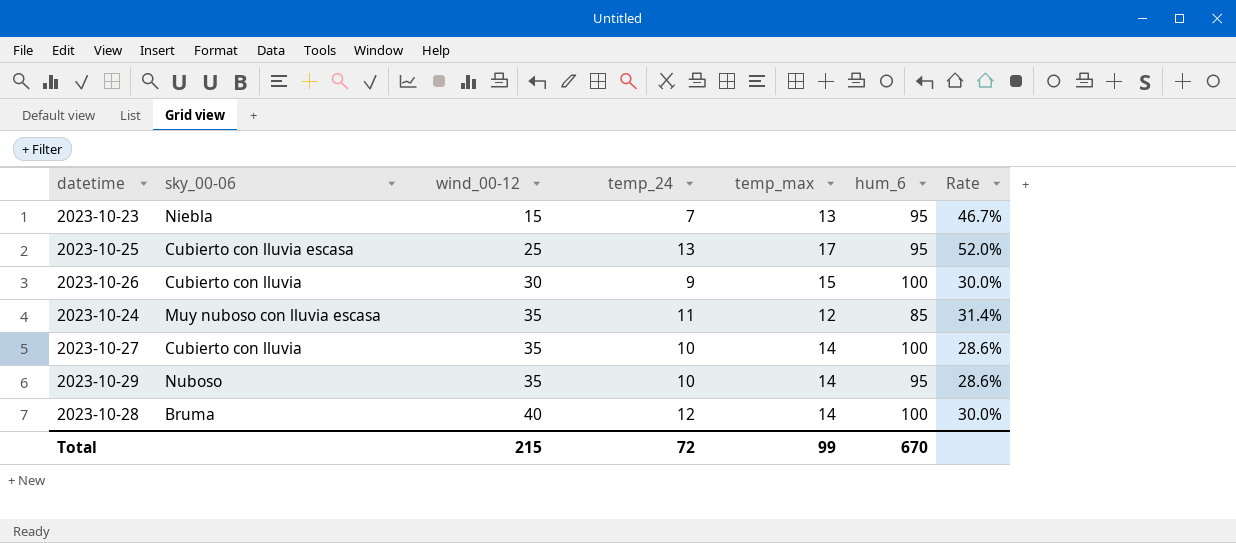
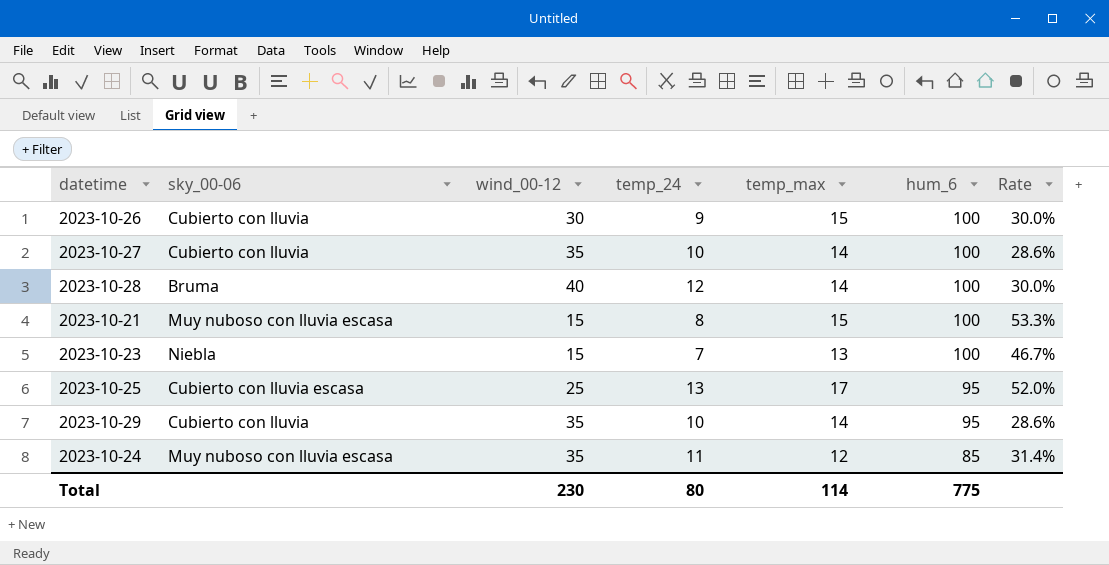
row order: wind_00-12 ascending -> hum_6 descending
row 2023-10-21: none -> Muy nuboso con lluvia escasa | 15 | 8 | 15 | 100 | 53.3%
2023-10-23 | hum_6: 95 -> 100
2023-10-29 | sky_00-06: Nuboso -> Cubierto con lluvia
Total | wind_00-12: 215 -> 230
Total | temp_24: 72 -> 80
Total | temp_max: 99 -> 114
Total | hum_6: 670 -> 775

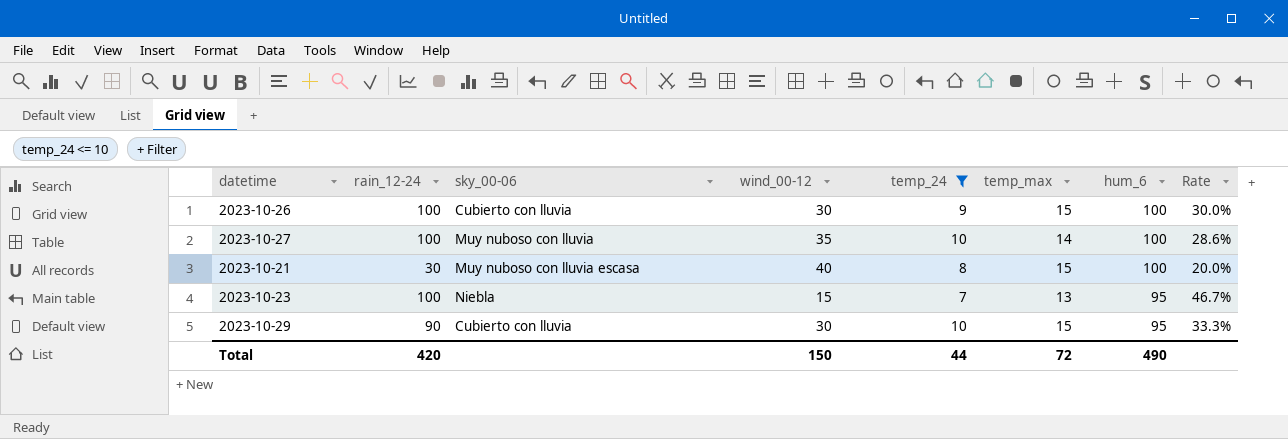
filter: none -> temp_24 <= 10
column rain_12-24 | position: none -> 2
2023-10-27 | sky_00-06: Cubierto con lluvia -> Muy nuboso con lluvia
2023-10-21 | wind_00-12: 15 -> 40
2023-10-21 | Rate: 53.3% -> 20.0%
2023-10-23 | hum_6: 100 -> 95
2023-10-29 | wind_00-12: 35 -> 30
2023-10-29 | temp_max: 14 -> 15
2023-10-29 | Rate: 28.6% -> 33.3%
Total | wind_00-12: 230 -> 150
Total | temp_24: 80 -> 44
Total | temp_max: 114 -> 72
Total | hum_6: 775 -> 490

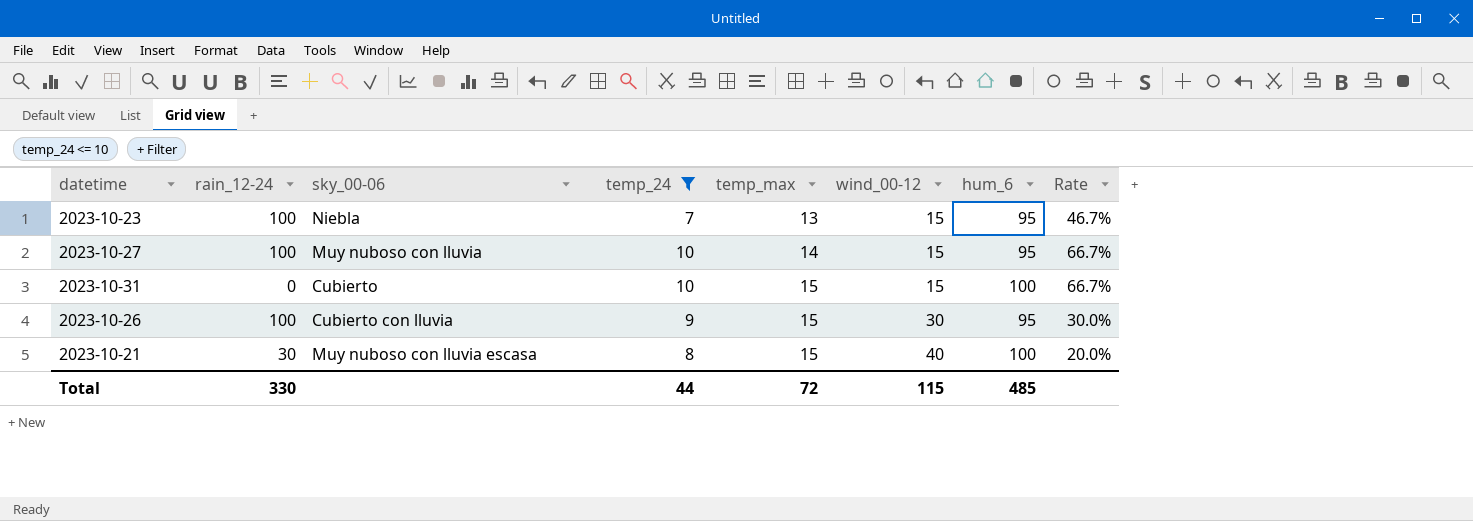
row order: hum_6 descending -> temp_max ascending
column wind_00-12 | position: 4 -> 6
row 2023-10-29: 90 | Cubierto con lluvia | 30 | 10 | 15 | 95 | 33.3% -> none
2023-10-27 | wind_00-12: 35 -> 15
2023-10-27 | hum_6: 100 -> 95
2023-10-27 | Rate: 28.6% -> 66.7%
row 2023-10-31: none -> 0 | Cubierto | 10 | 15 | 15 | 100 | 66.7%
2023-10-26 | hum_6: 100 -> 95
Total | rain_12-24: 420 -> 330
Total | wind_00-12: 150 -> 115
Total | hum_6: 490 -> 485

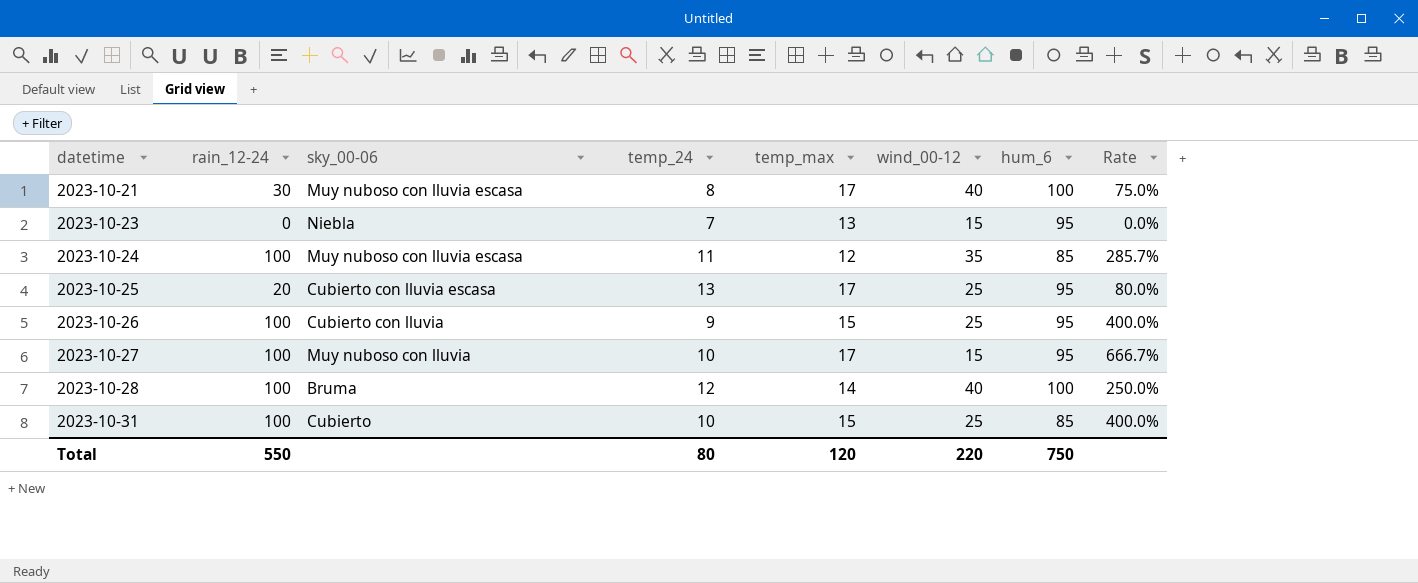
filter: temp_24 <= 10 -> none
row order: temp_max ascending -> datetime ascending
column Rate | formula: [temp_24] / [wind_00-12] -> [rain_12-24] / [wind_00-12]
2023-10-21 | temp_max: 15 -> 17
2023-10-23 | rain_12-24: 100 -> 0
2023-10-26 | wind_00-12: 30 -> 25
2023-10-27 | temp_max: 14 -> 17
2023-10-31 | rain_12-24: 0 -> 100
2023-10-31 | wind_00-12: 15 -> 25
2023-10-31 | hum_6: 100 -> 85
Total | rain_12-24: 330 -> 550
Total | temp_24: 44 -> 80
Total | temp_max: 72 -> 120
Total | wind_00-12: 115 -> 220
Total | hum_6: 485 -> 750

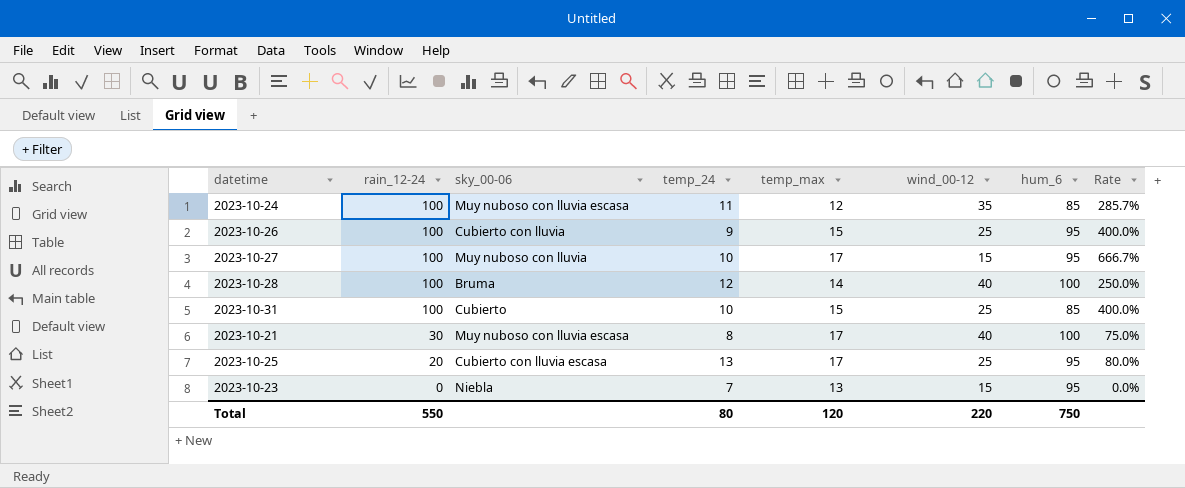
row order: datetime ascending -> rain_12-24 descending

